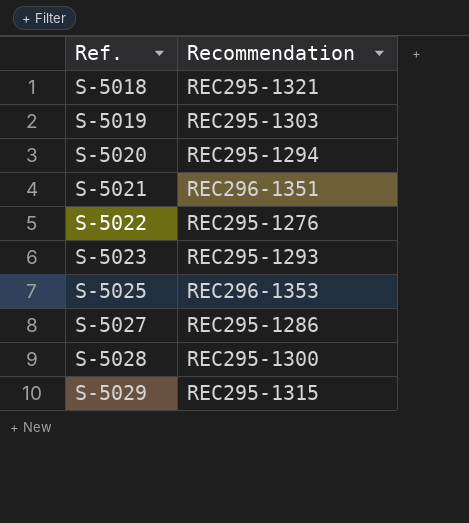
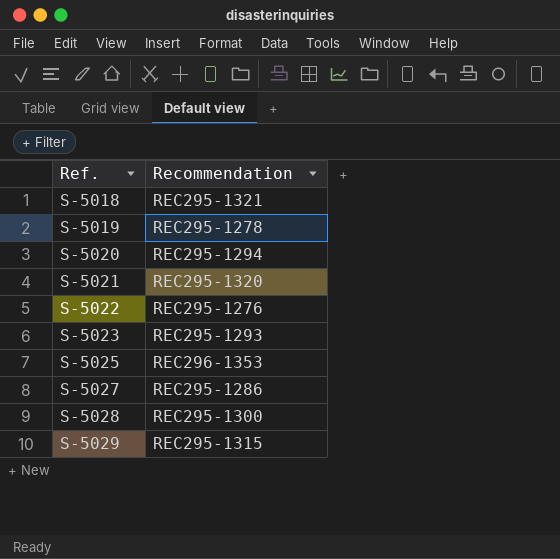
S-5019 | Recommendation: REC295-1303 -> REC295-1278
S-5021 | Recommendation: REC296-1351 -> REC295-1320

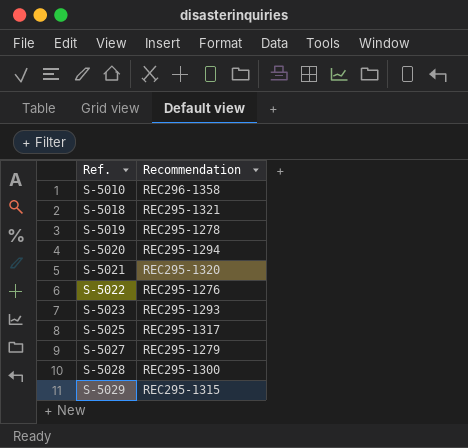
row S-5010: none -> REC296-1358
S-5025 | Recommendation: REC296-1353 -> REC295-1317
S-5027 | Recommendation: REC295-1286 -> REC295-1279

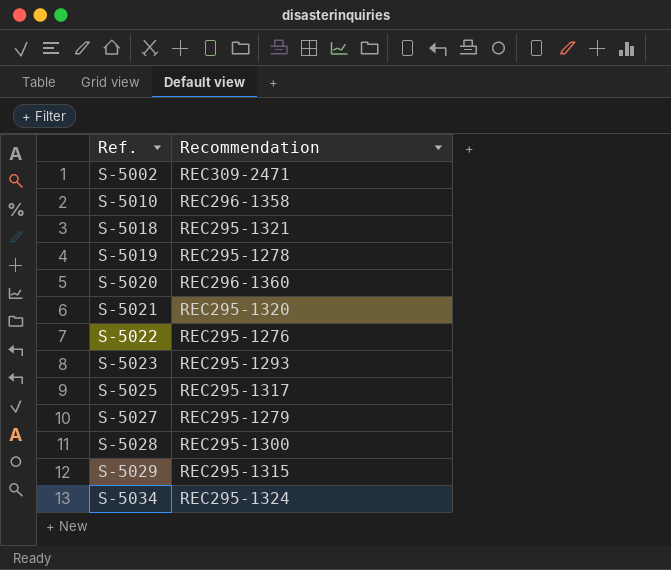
row S-5002: none -> REC309-2471
S-5020 | Recommendation: REC295-1294 -> REC296-1360
row S-5034: none -> REC295-1324

